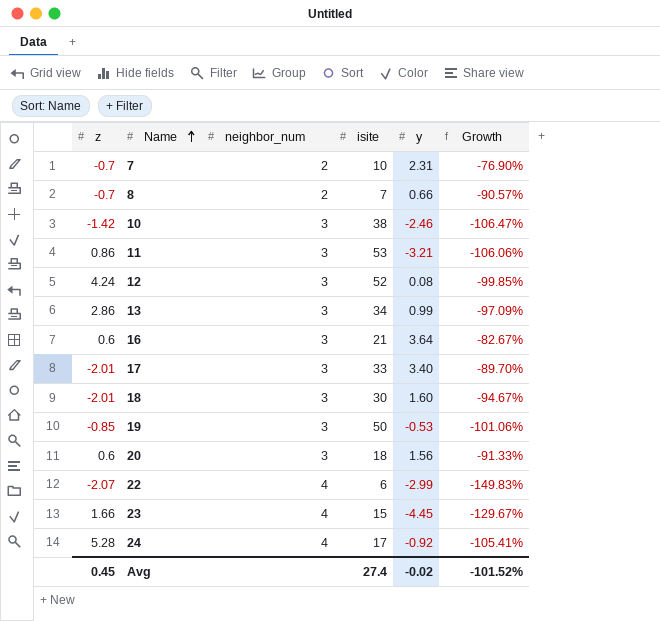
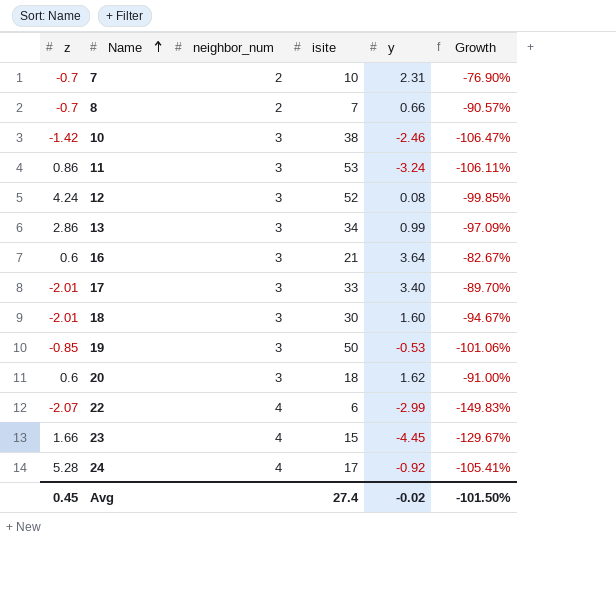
11 | y: -3.21 -> -3.24
11 | Growth: -106.06% -> -106.11%
20 | y: 1.56 -> 1.62
20 | Growth: -91.33% -> -91.00%
Avg | Growth: -101.52% -> -101.50%

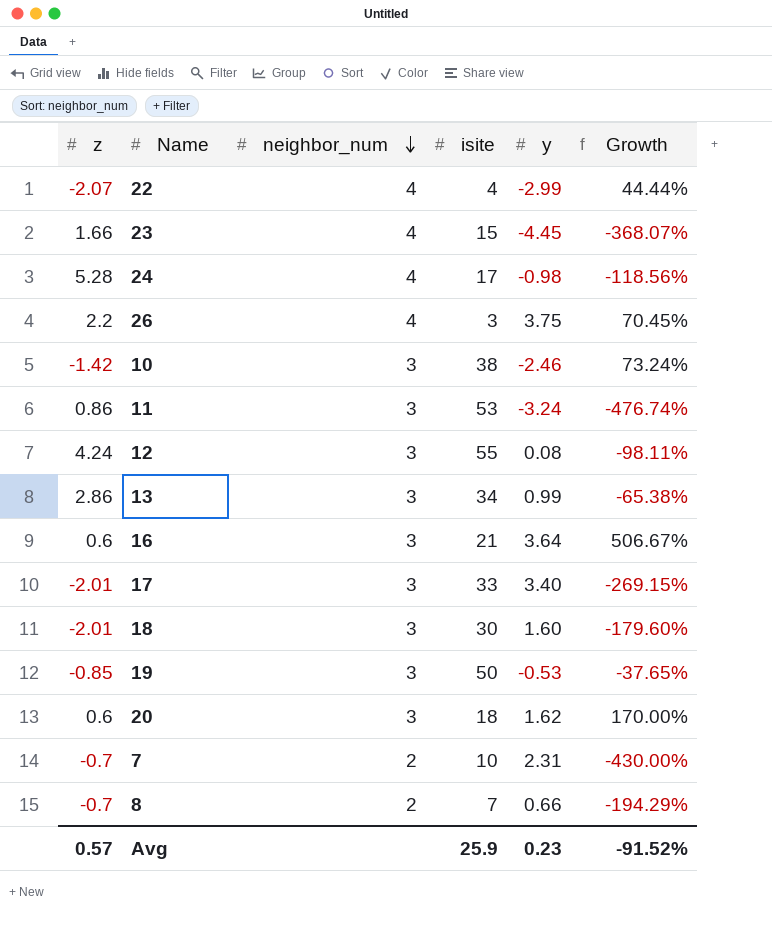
row order: Name ascending -> neighbor_num descending
column Growth | formula: ([y] - [isite]) / [isite] -> ([y] - [z]) / [z]
22 | isite: 6 -> 4
24 | y: -0.92 -> -0.98
row 26: none -> 2.2 | 4 | 3 | 3.75 | 70.45%
12 | isite: 52 -> 55
Avg | z: 0.45 -> 0.57
Avg | isite: 27.4 -> 25.9
Avg | y: -0.02 -> 0.23
Avg | Growth: -101.50% -> -91.52%

